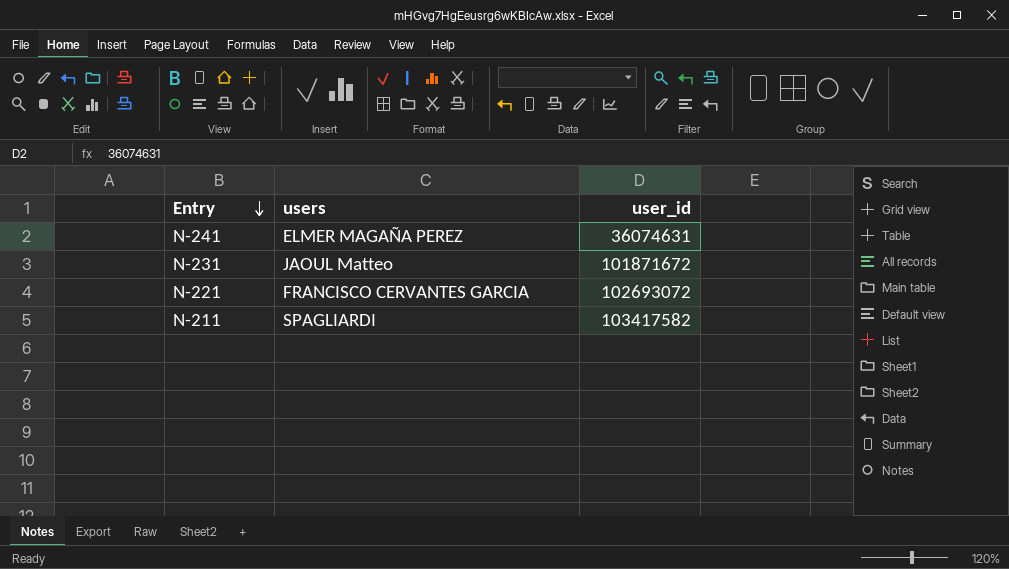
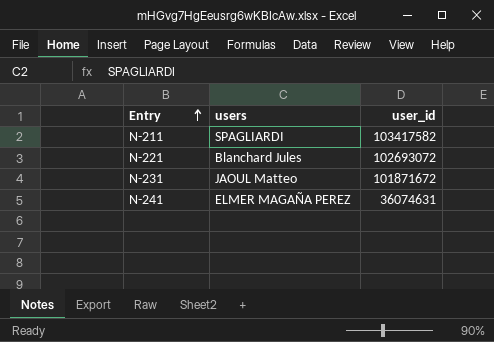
row order: Entry descending -> Entry ascending
N-221 | users: FRANCISCO CERVANTES GARCIA -> Blanchard Jules

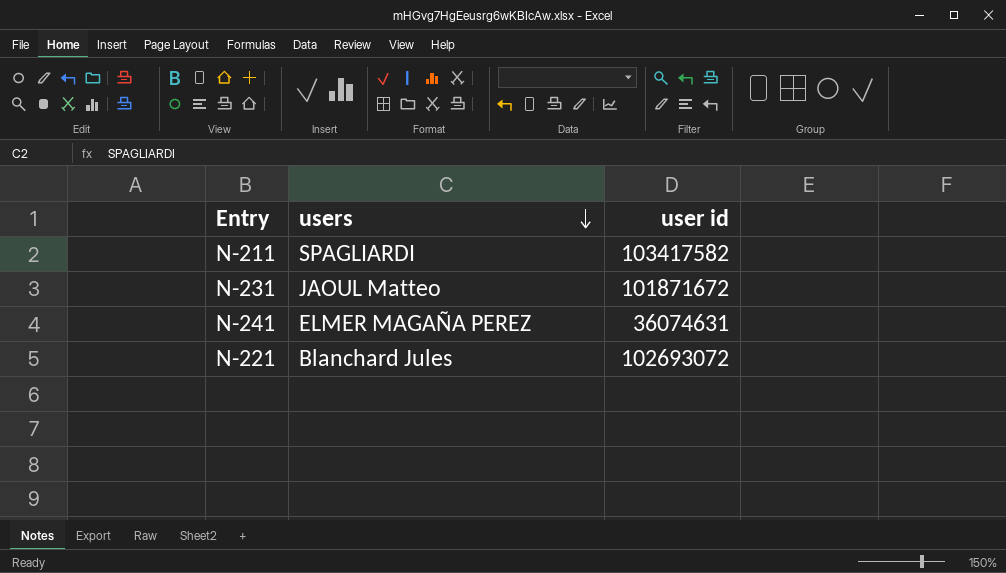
row order: Entry ascending -> users descending
column name: user_id -> user id

